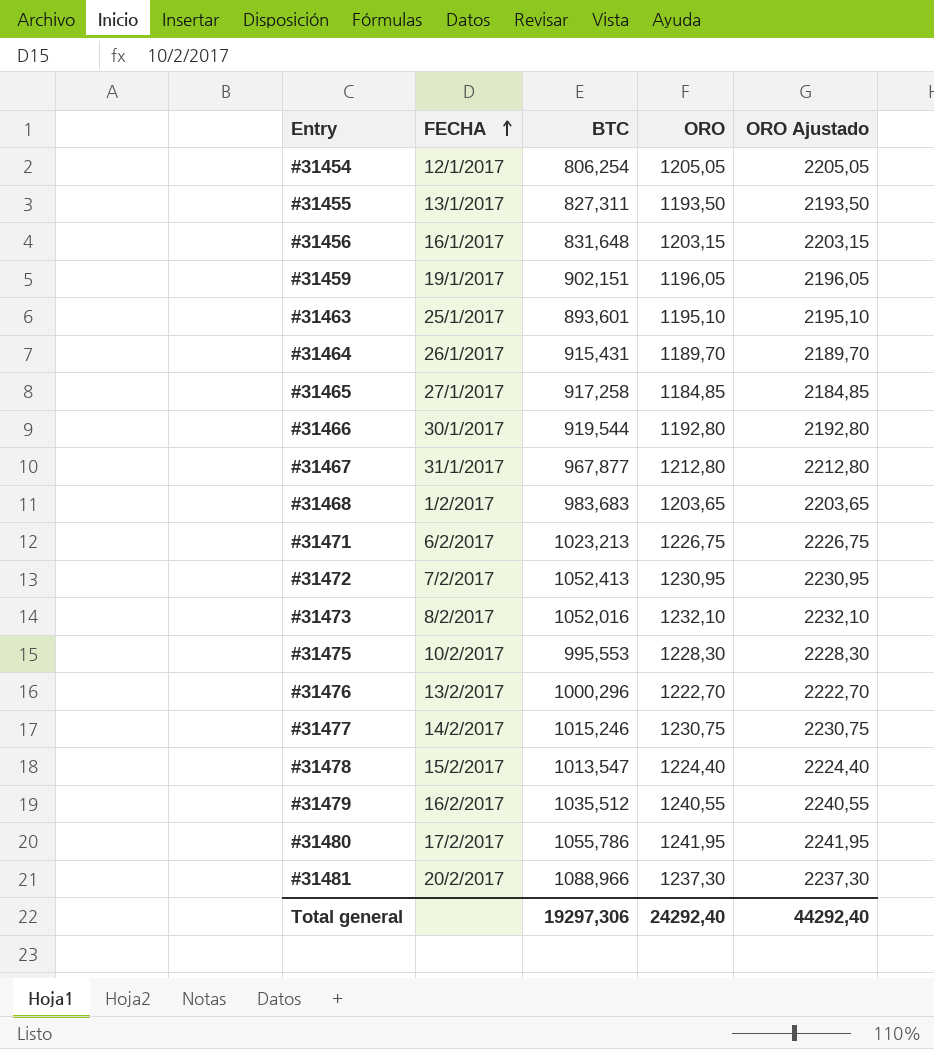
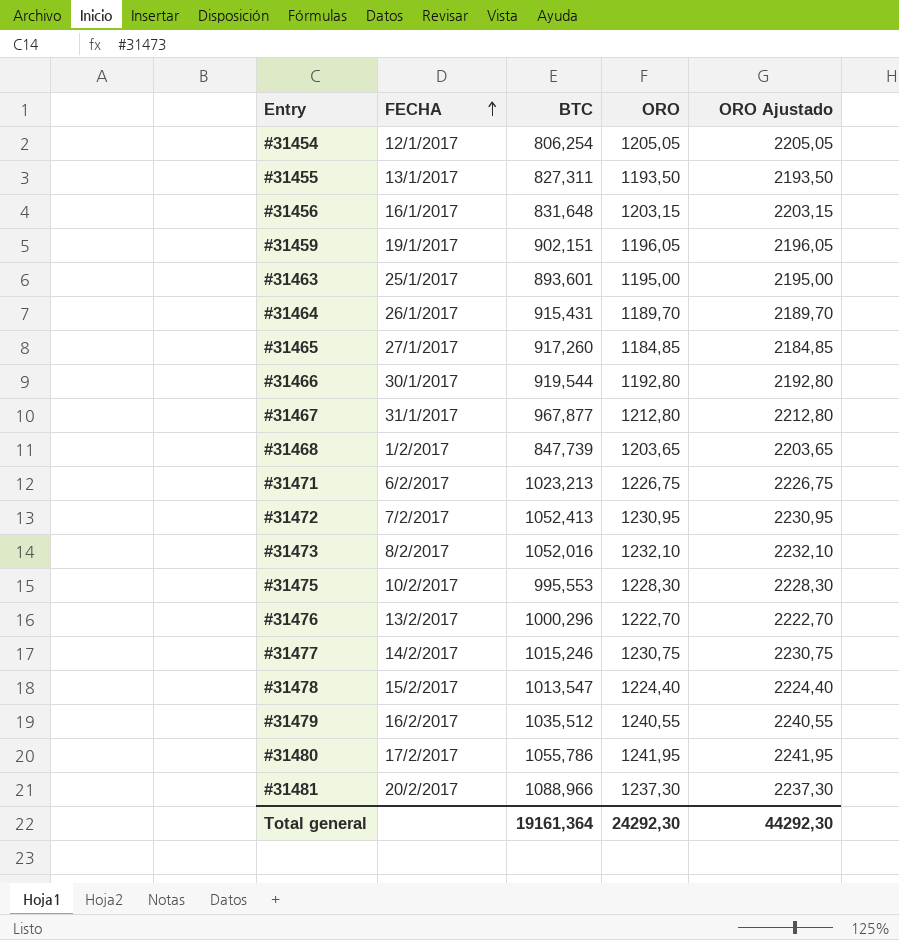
#31463 | ORO: 1195,10 -> 1195,00
#31463 | ORO Ajustado: 2195,10 -> 2195,00
#31465 | BTC: 917,258 -> 917,260
#31468 | BTC: 983,683 -> 847,739
Total general | BTC: 19297,306 -> 19161,364
Total general | ORO: 24292,40 -> 24292,30
Total general | ORO Ajustado: 44292,40 -> 44292,30

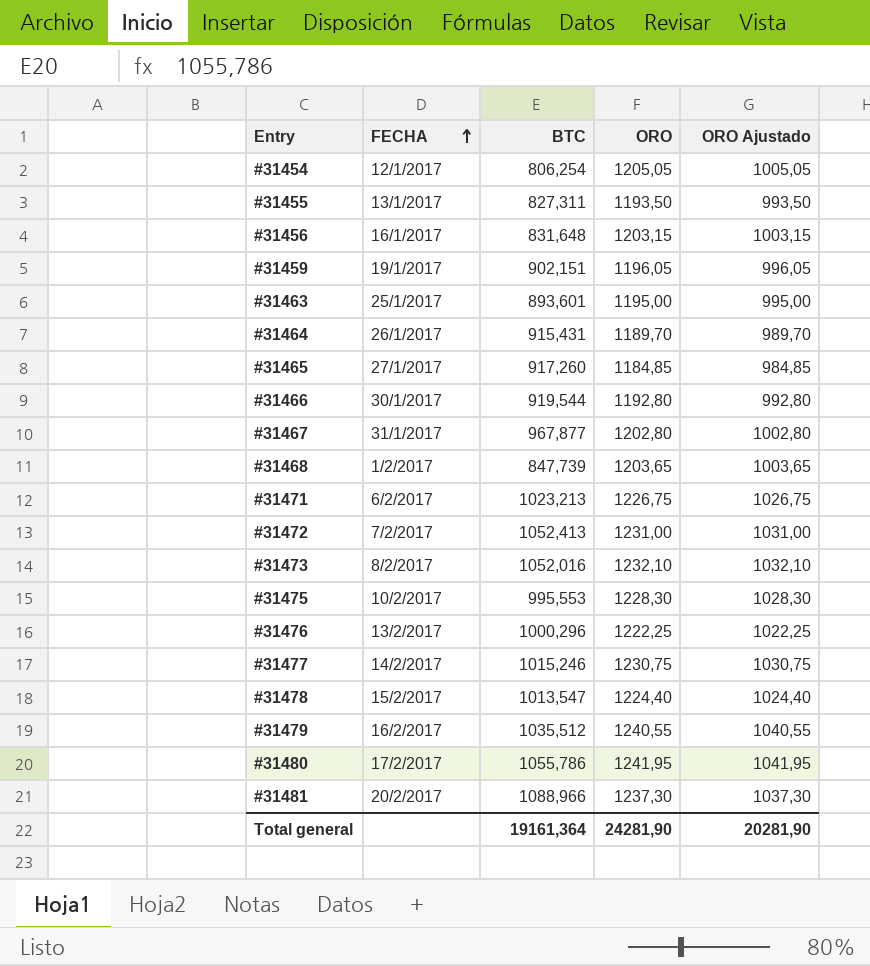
column ORO Ajustado | formula: [ORO] + 1000 -> [ORO] - 200
#31467 | ORO: 1212,80 -> 1202,80
#31472 | ORO: 1230,95 -> 1231,00
#31476 | ORO: 1222,70 -> 1222,25
Total general | ORO: 24292,30 -> 24281,90
Total general | ORO Ajustado: 44292,30 -> 20281,90

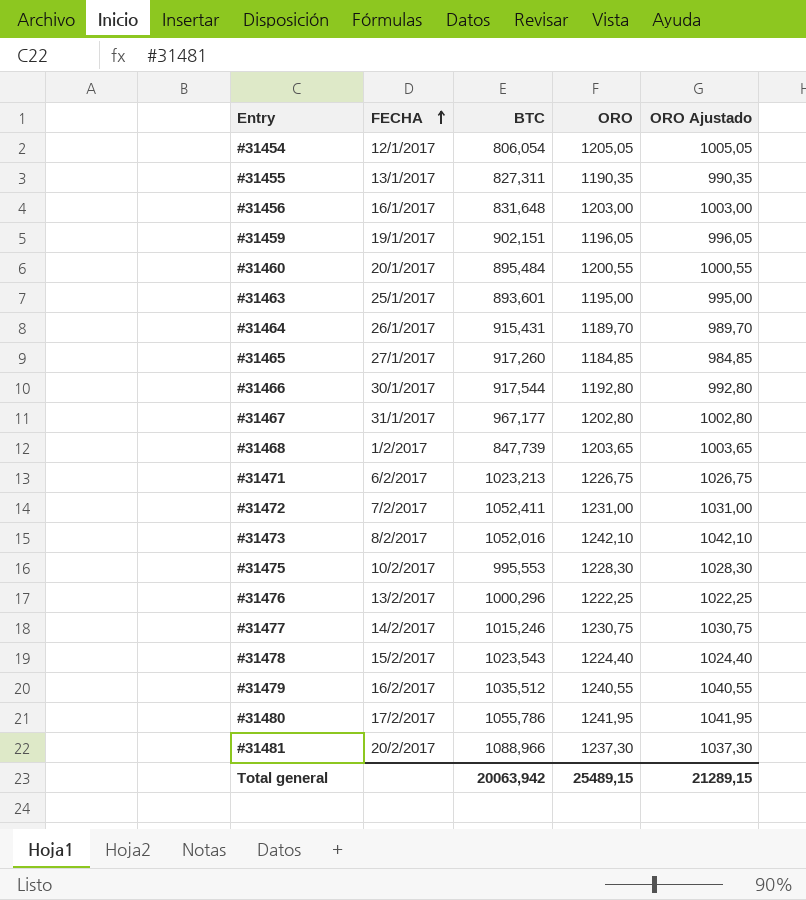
#31454 | BTC: 806,254 -> 806,054
#31455 | ORO: 1193,50 -> 1190,35
#31455 | ORO Ajustado: 993,50 -> 990,35
#31456 | ORO: 1203,15 -> 1203,00
#31456 | ORO Ajustado: 1003,15 -> 1003,00
row #31460: none -> 20/1/2017 | 895,484 | 1200,55 | 1000,55
#31466 | BTC: 919,544 -> 917,544
#31467 | BTC: 967,877 -> 967,177
#31472 | BTC: 1052,413 -> 1052,411
#31473 | ORO: 1232,10 -> 1242,10
#31473 | ORO Ajustado: 1032,10 -> 1042,10
#31478 | BTC: 1013,547 -> 1023,543
Total general | BTC: 19161,364 -> 20063,942
Total general | ORO: 24281,90 -> 25489,15
Total general | ORO Ajustado: 20281,90 -> 21289,15

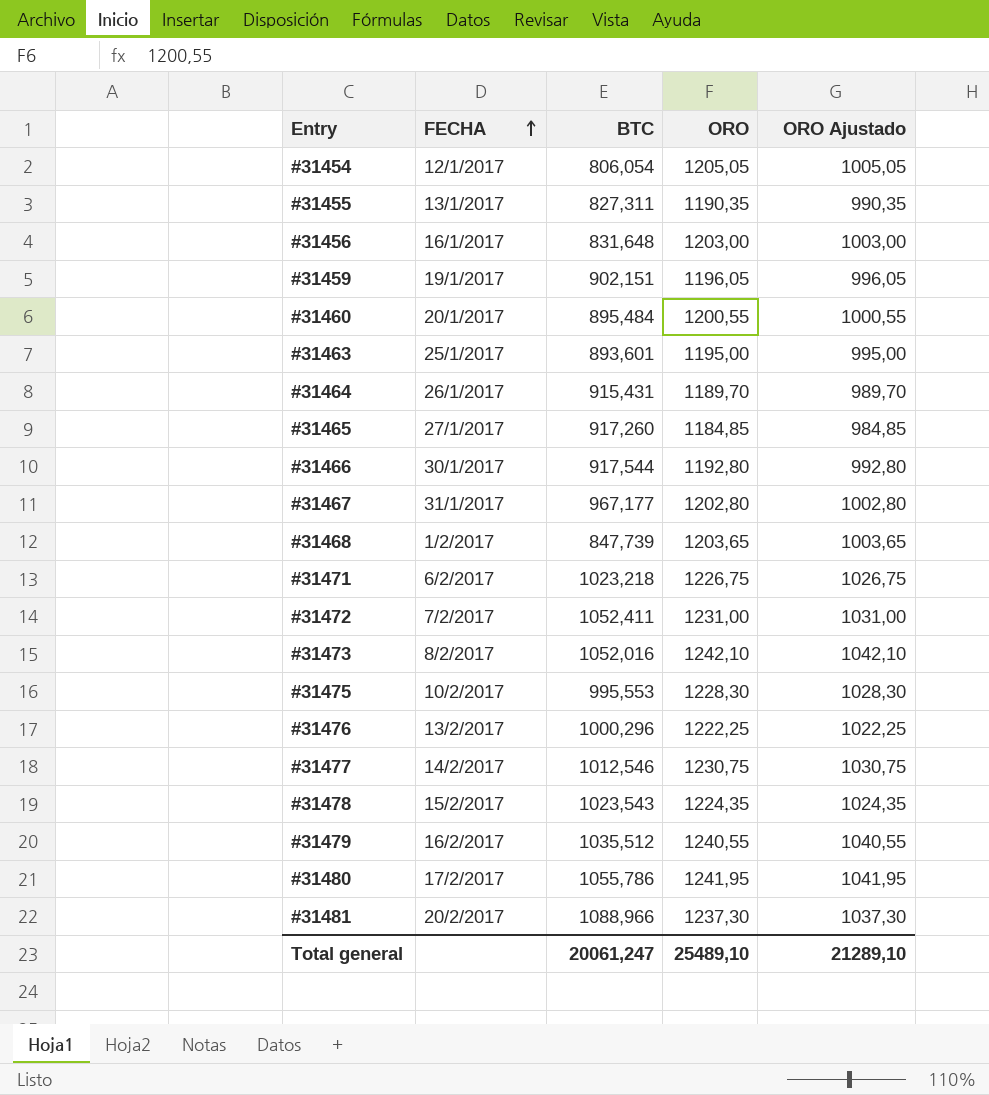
#31471 | BTC: 1023,213 -> 1023,218
#31477 | BTC: 1015,246 -> 1012,546
#31478 | ORO: 1224,40 -> 1224,35
#31478 | ORO Ajustado: 1024,40 -> 1024,35
Total general | BTC: 20063,942 -> 20061,247
Total general | ORO: 25489,15 -> 25489,10
Total general | ORO Ajustado: 21289,15 -> 21289,10

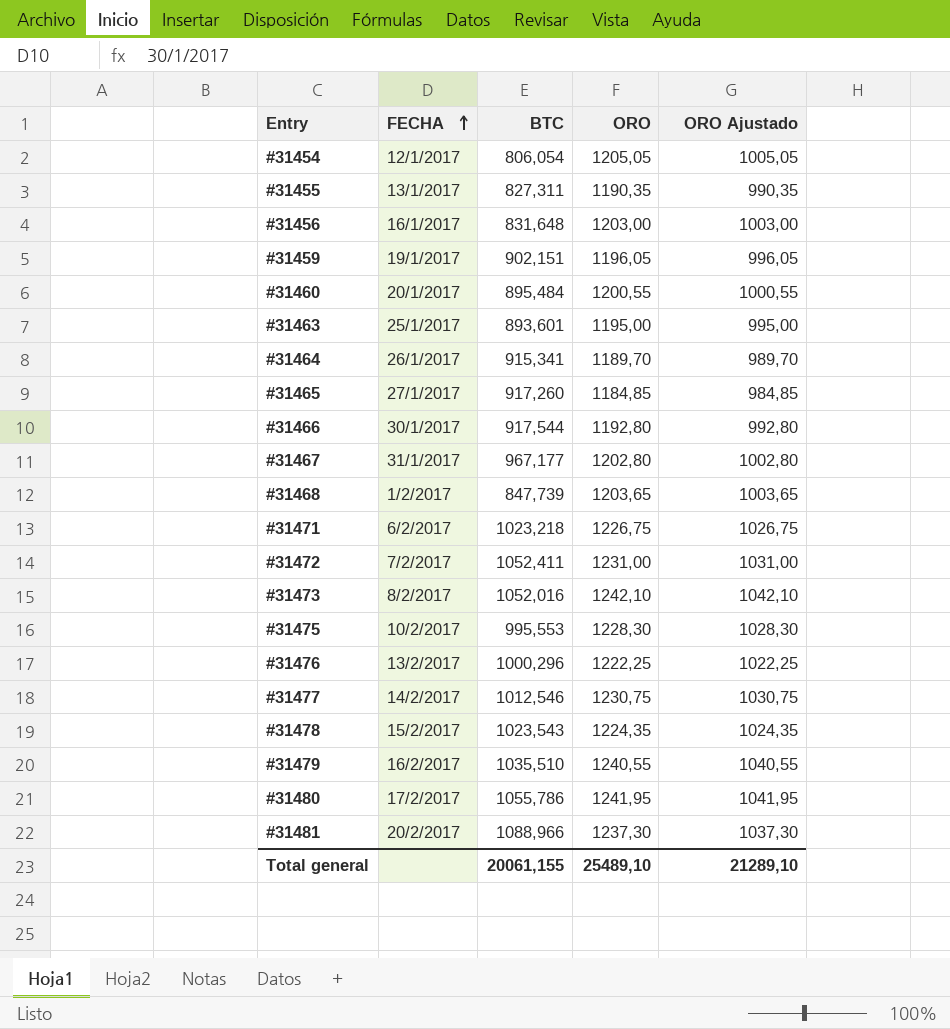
#31464 | BTC: 915,431 -> 915,341
#31479 | BTC: 1035,512 -> 1035,510
Total general | BTC: 20061,247 -> 20061,155

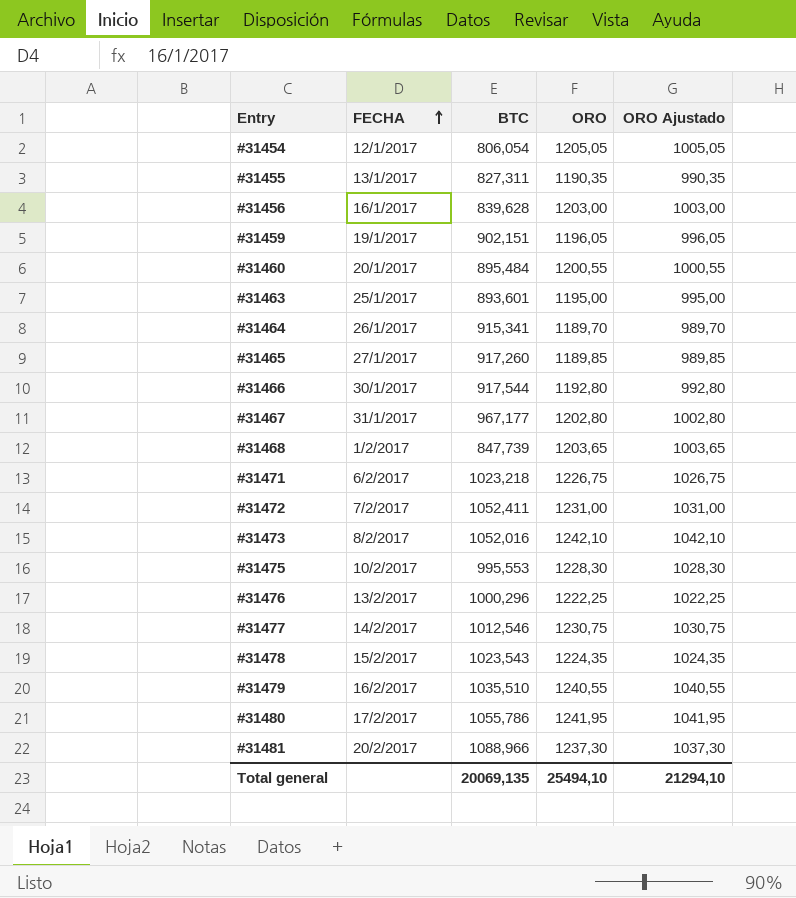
#31456 | BTC: 831,648 -> 839,628
#31465 | ORO: 1184,85 -> 1189,85
#31465 | ORO Ajustado: 984,85 -> 989,85
Total general | BTC: 20061,155 -> 20069,135
Total general | ORO: 25489,10 -> 25494,10
Total general | ORO Ajustado: 21289,10 -> 21294,10

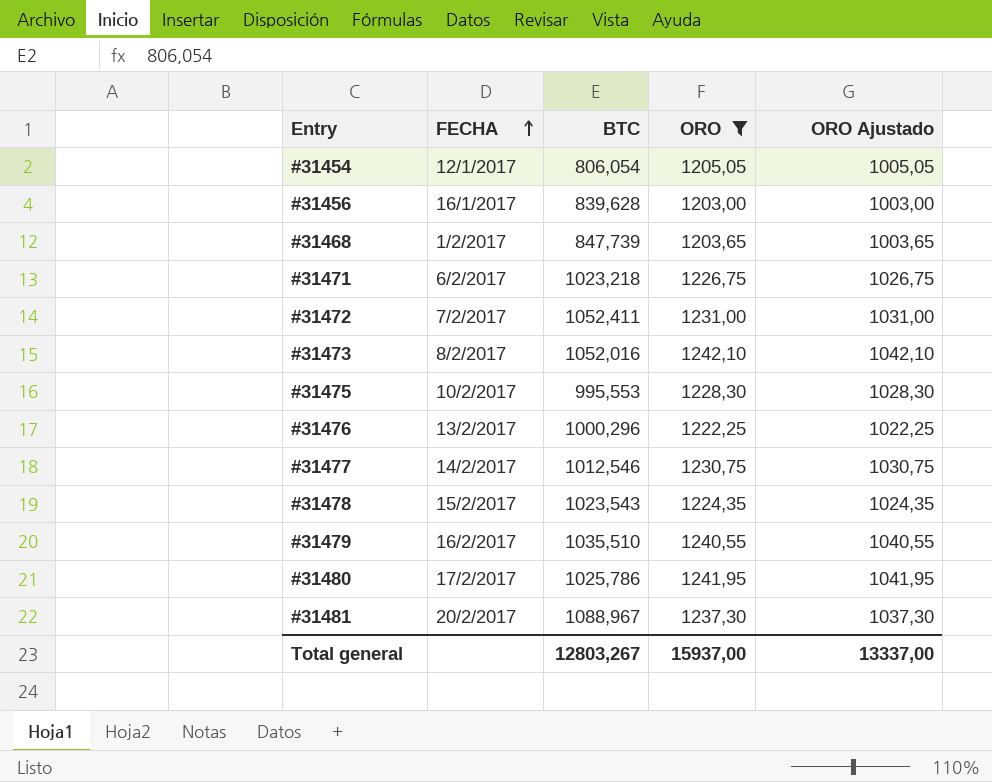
filter: none -> ORO >= 1203,00
#31480 | BTC: 1055,786 -> 1025,786
#31481 | BTC: 1088,966 -> 1088,967
Total general | BTC: 20069,135 -> 12803,267
Total general | ORO: 25494,10 -> 15937,00
Total general | ORO Ajustado: 21294,10 -> 13337,00

